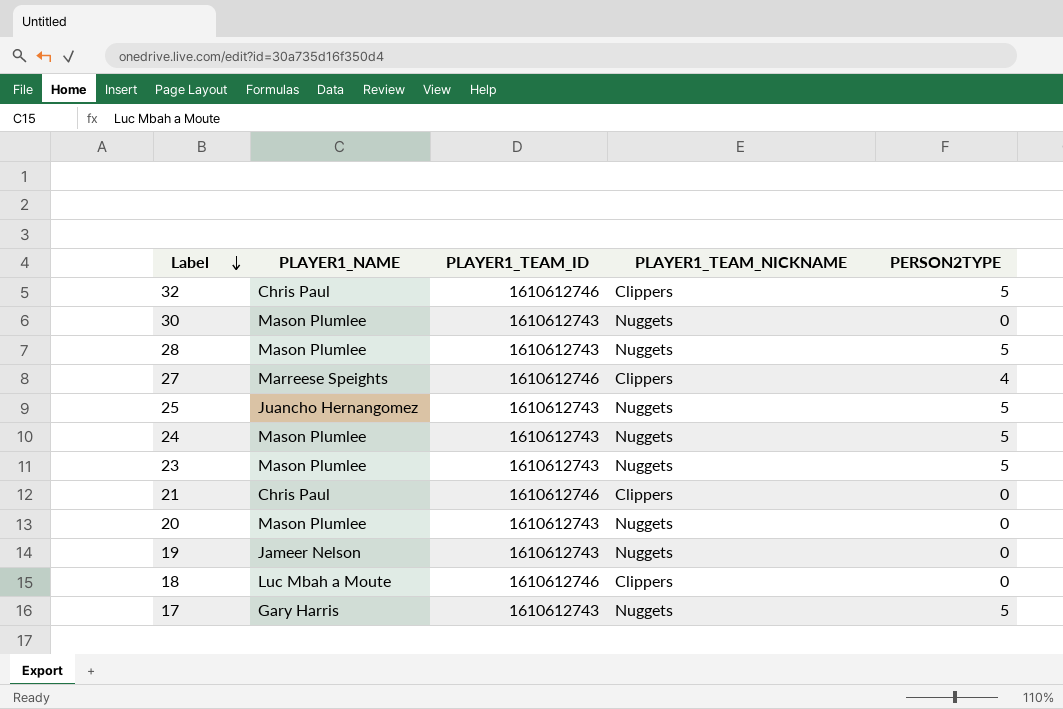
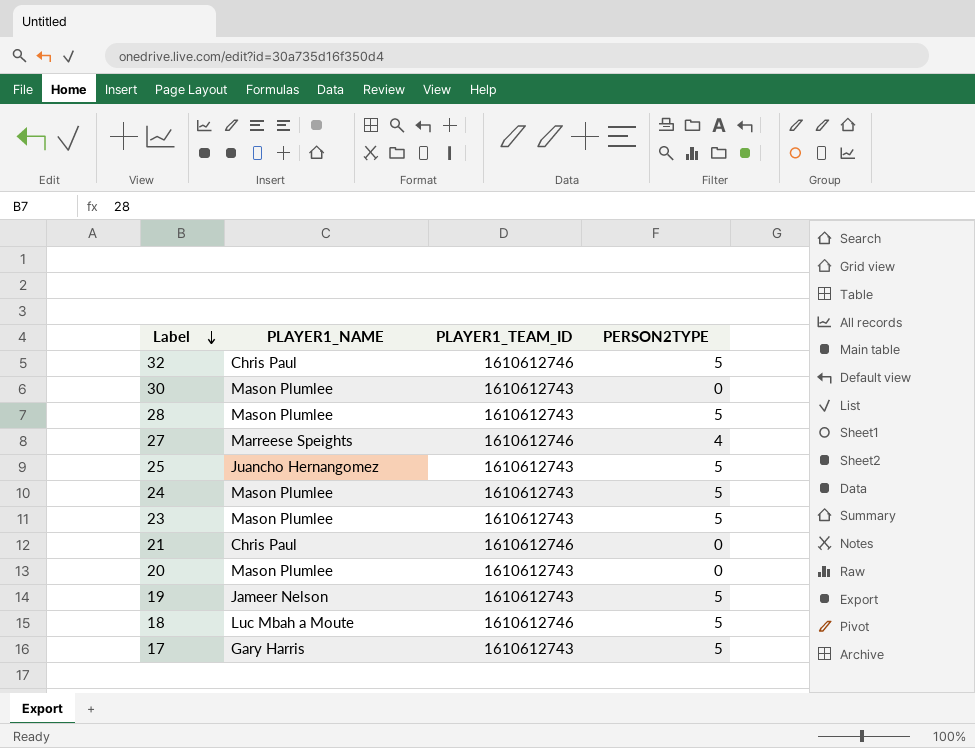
column PLAYER1_TEAM_NICKNAME | position: 4 -> none
19 | PERSON2TYPE: 0 -> 5
18 | PERSON2TYPE: 0 -> 5

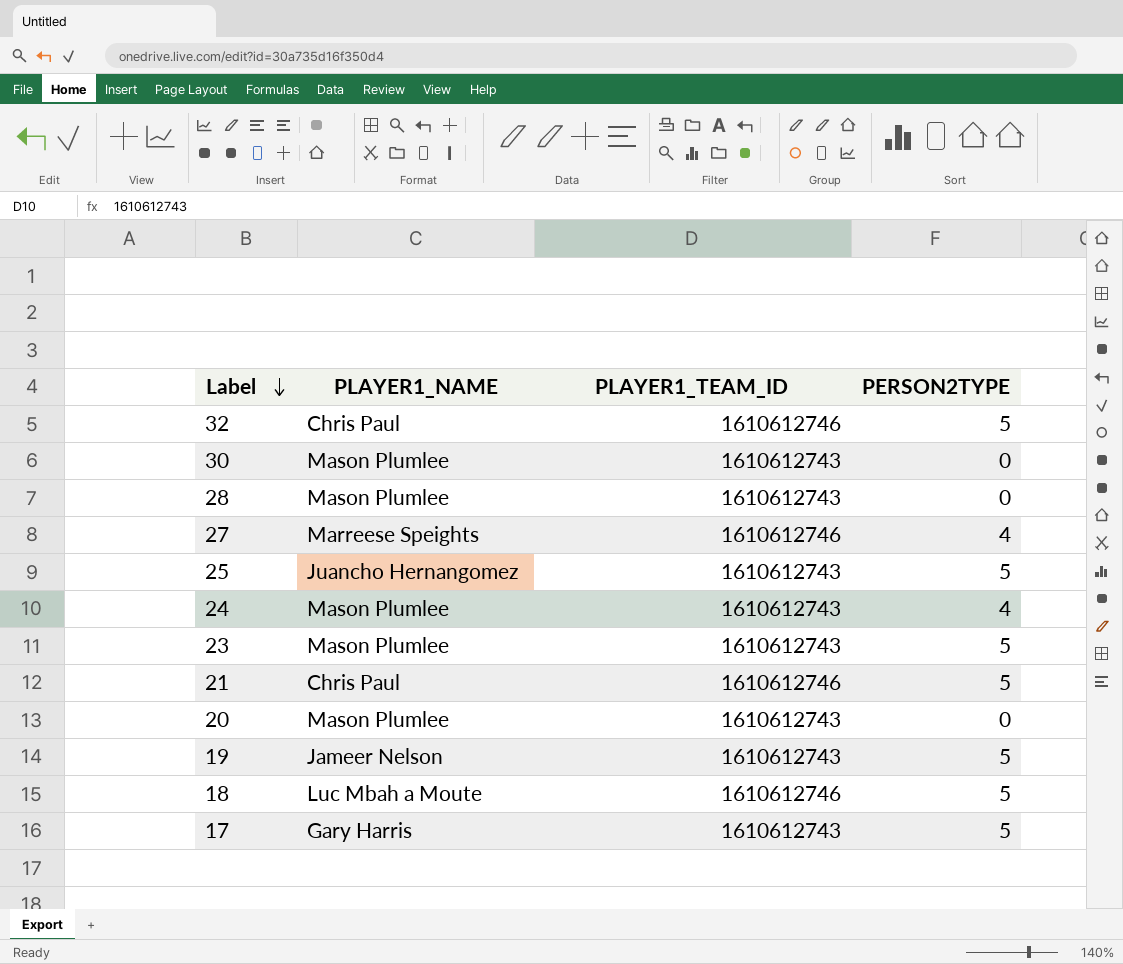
28 | PERSON2TYPE: 5 -> 0
24 | PERSON2TYPE: 5 -> 4
21 | PERSON2TYPE: 0 -> 5

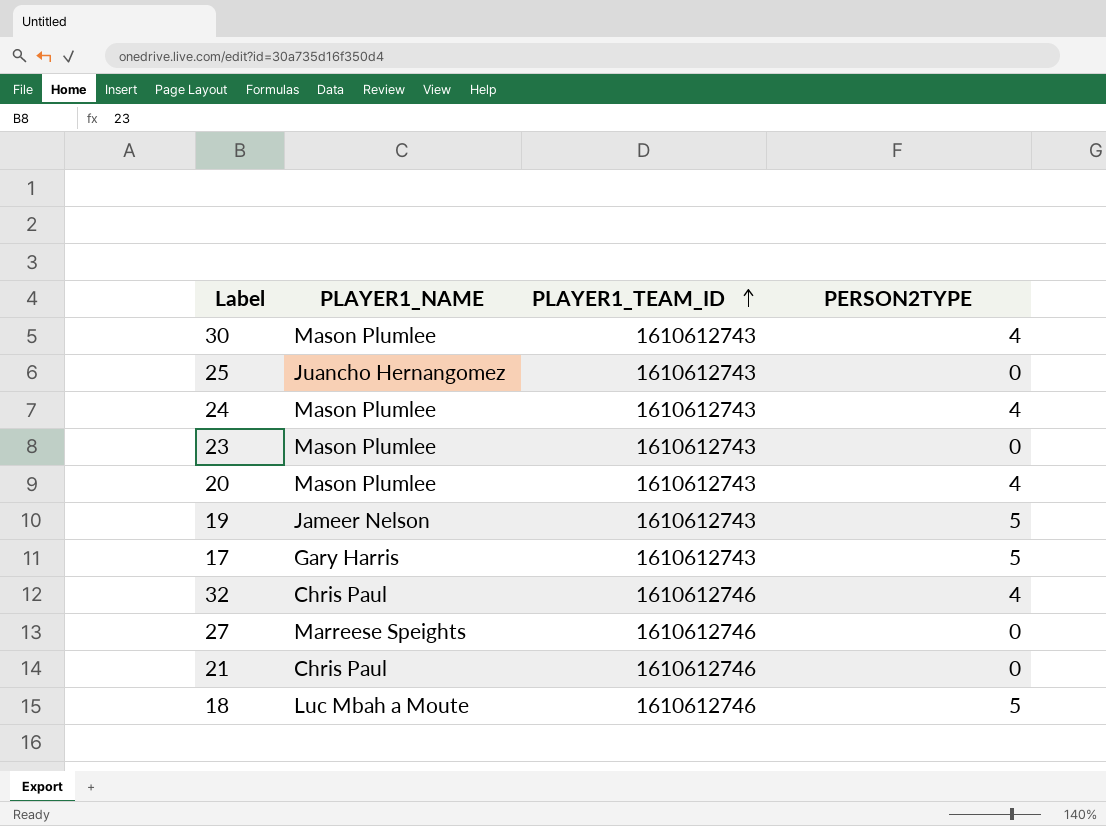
row order: Label descending -> PLAYER1_TEAM_ID ascending
row 28: Mason Plumlee | 1610612743 | 0 -> none
30 | PERSON2TYPE: 0 -> 4
25 | PERSON2TYPE: 5 -> 0
23 | PERSON2TYPE: 5 -> 0
20 | PERSON2TYPE: 0 -> 4
32 | PERSON2TYPE: 5 -> 4
27 | PERSON2TYPE: 4 -> 0
21 | PERSON2TYPE: 5 -> 0

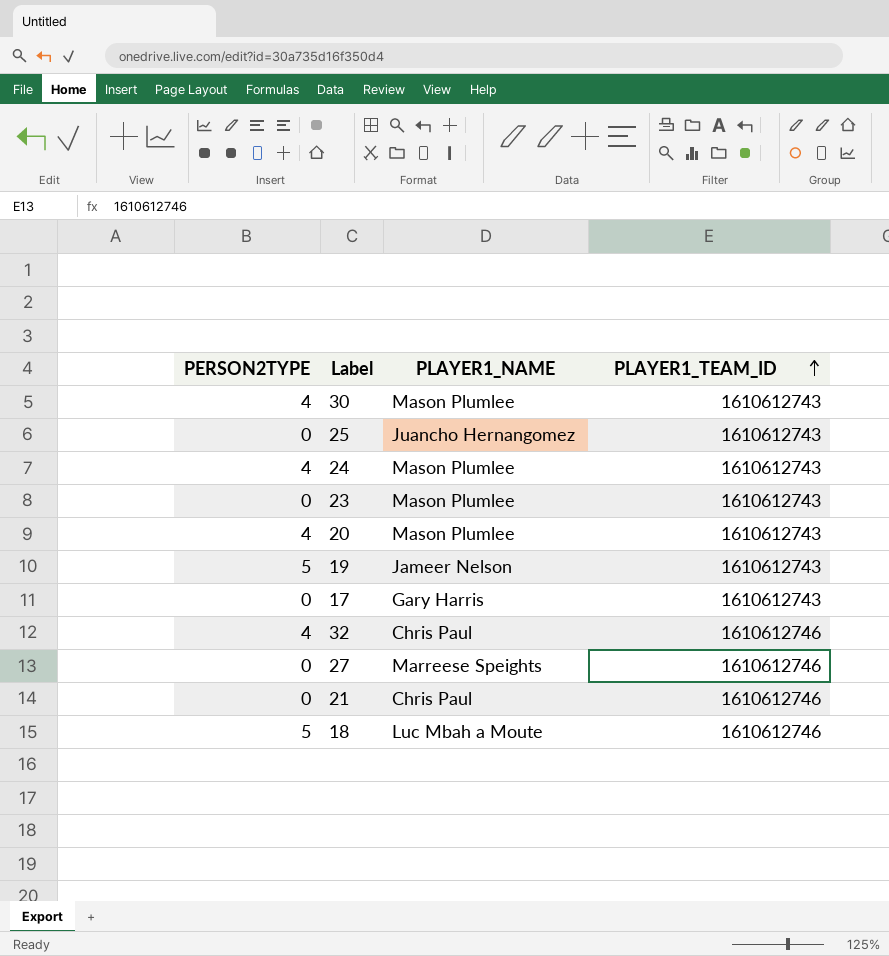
column PERSON2TYPE | position: 4 -> 1
17 | PERSON2TYPE: 5 -> 0

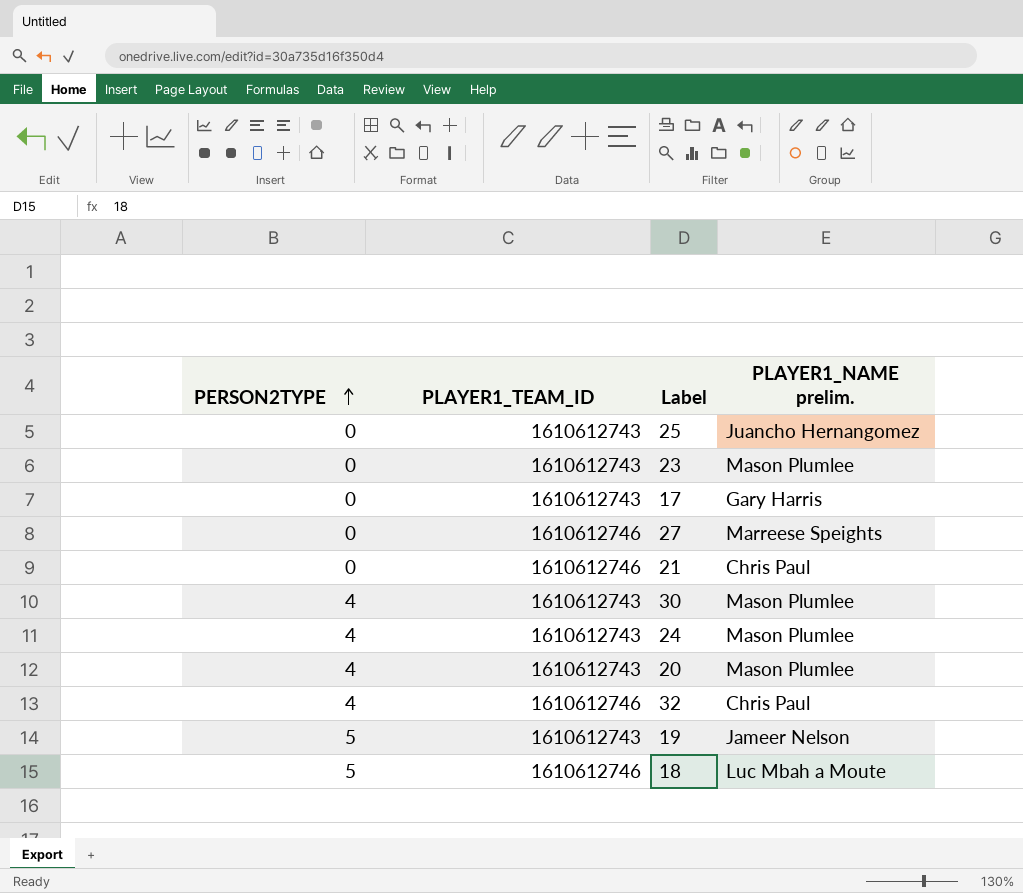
row order: PLAYER1_TEAM_ID ascending -> PERSON2TYPE ascending
column PLAYER1_TEAM_ID | position: 4 -> 2
column name: PLAYER1_NAME -> PLAYER1_NAME prelim.

